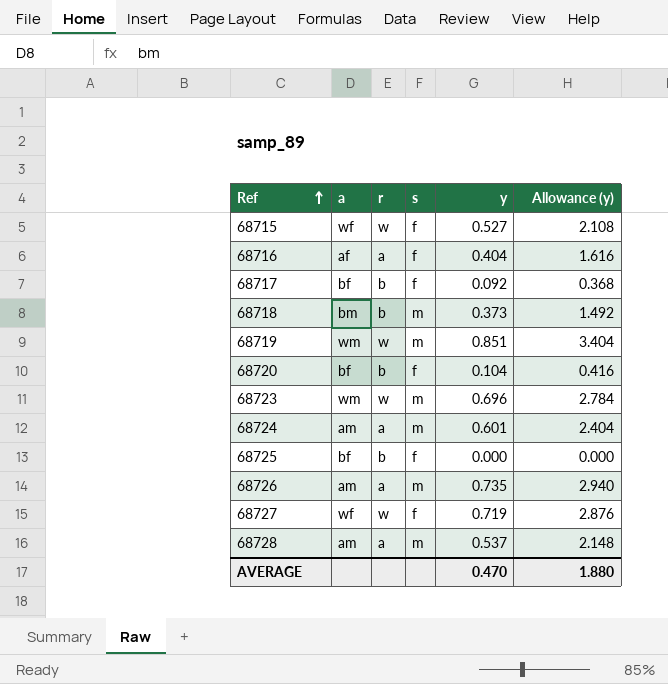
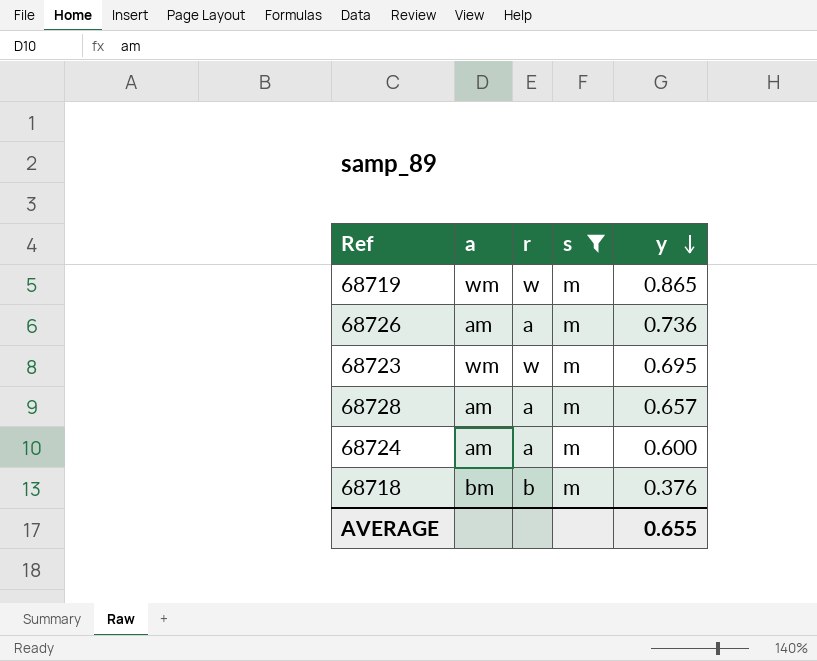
filter: none -> s = m
row order: Ref ascending -> y descending
column Allowance (y) | formula: [y] * 4 -> none
68719 | y: 0.851 -> 0.865
68726 | y: 0.735 -> 0.736
68723 | y: 0.696 -> 0.695
68728 | y: 0.537 -> 0.657
68724 | y: 0.601 -> 0.600
68718 | y: 0.373 -> 0.376
AVERAGE | y: 0.470 -> 0.655

